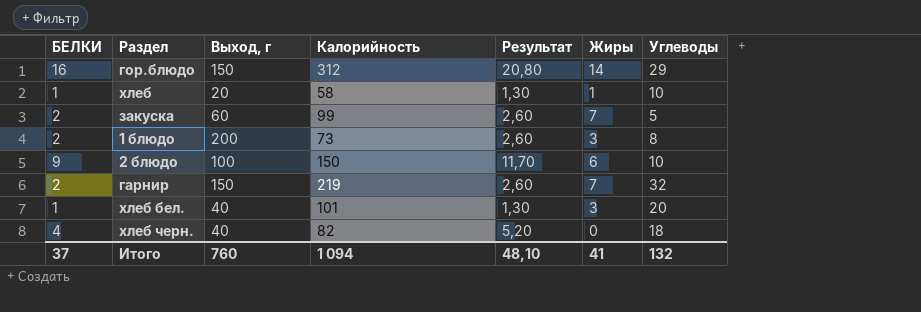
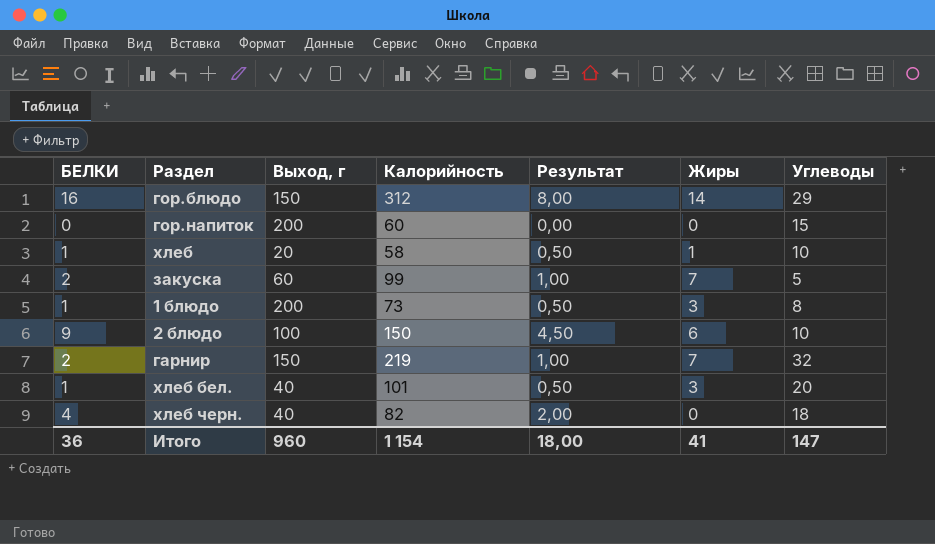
column Результат | formula: [БЕЛКИ] * 1,3 -> [БЕЛКИ] * 0,5
row гор.напиток: none -> 0 | 200 | 60 | 0,00 | 0 | 15
1 блюдо | БЕЛКИ: 2 -> 1
Итого | БЕЛКИ: 37 -> 36
Итого | Выход, г: 760 -> 960
Итого | Калорийность: 1 094 -> 1 154
Итого | Результат: 48,10 -> 18,00
Итого | Углеводы: 132 -> 147

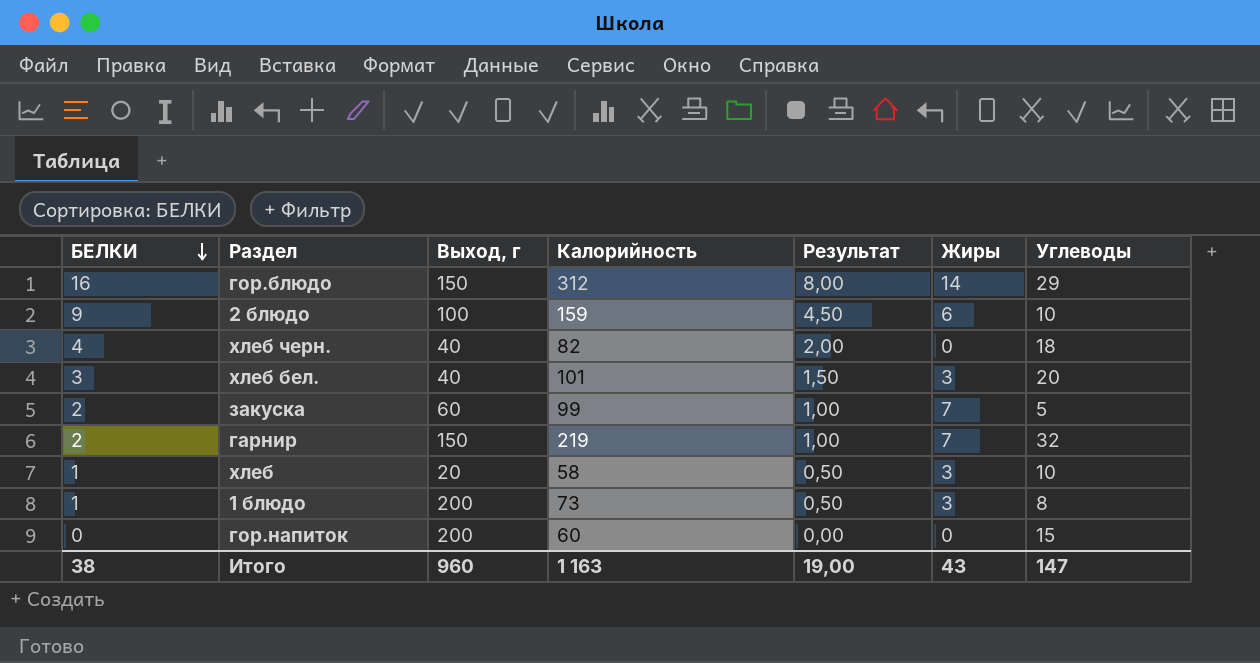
row order: none -> БЕЛКИ descending
2 блюдо | Калорийность: 150 -> 159
хлеб бел. | БЕЛКИ: 1 -> 3
хлеб бел. | Результат: 0,50 -> 1,50
хлеб | Жиры: 1 -> 3
Итого | БЕЛКИ: 36 -> 38
Итого | Калорийность: 1 154 -> 1 163
Итого | Результат: 18,00 -> 19,00
Итого | Жиры: 41 -> 43

